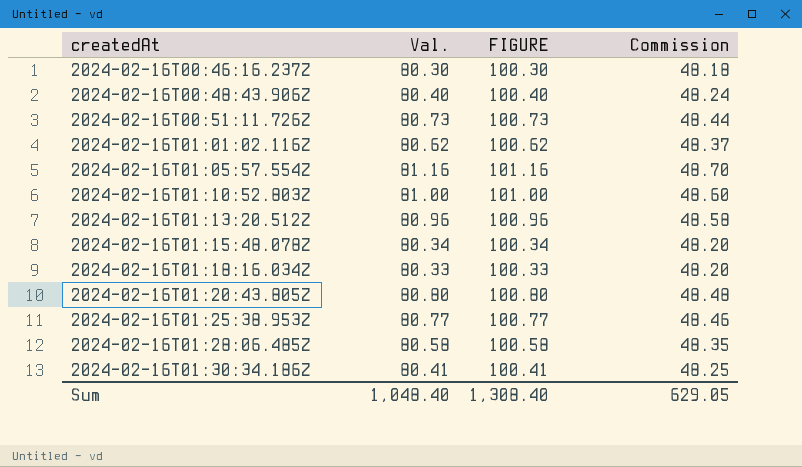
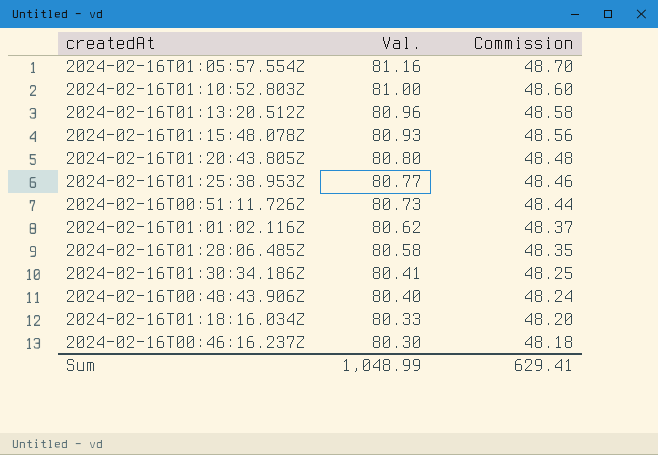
row order: createdAt ascending -> Val. descending
column FIGURE | formula: [Val.] + 20 -> none
2024-02-16T01:15:48.078Z | Val.: 80.34 -> 80.93
2024-02-16T01:15:48.078Z | Commission: 48.20 -> 48.56
Sum | Val.: 1,048.40 -> 1,048.99
Sum | Commission: 629.05 -> 629.41

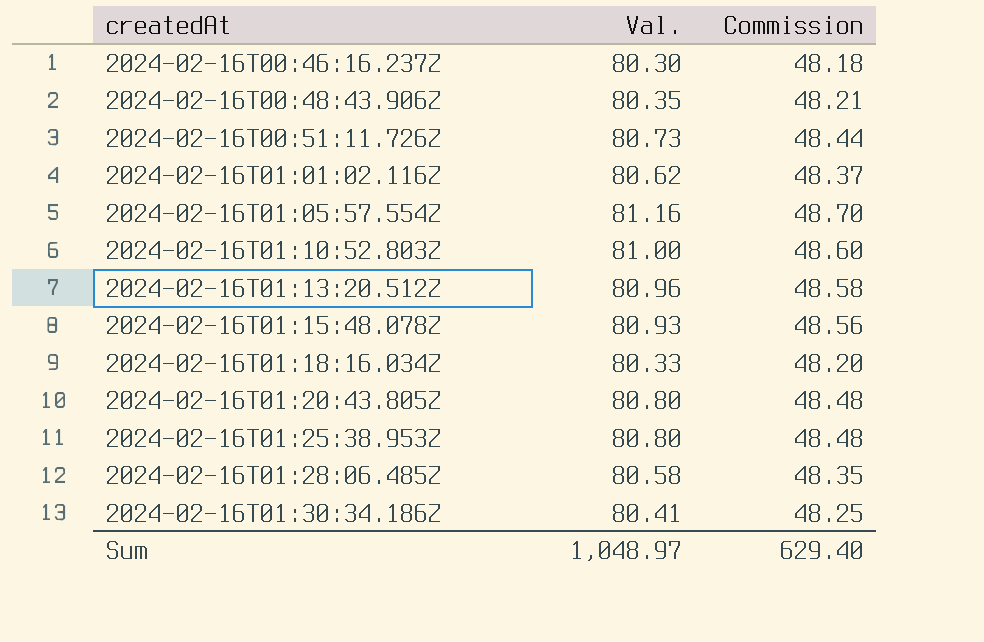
row order: Val. descending -> createdAt ascending
2024-02-16T00:48:43.906Z | Val.: 80.40 -> 80.35
2024-02-16T00:48:43.906Z | Commission: 48.24 -> 48.21
2024-02-16T01:25:38.953Z | Val.: 80.77 -> 80.80
2024-02-16T01:25:38.953Z | Commission: 48.46 -> 48.48
Sum | Val.: 1,048.99 -> 1,048.97
Sum | Commission: 629.41 -> 629.40

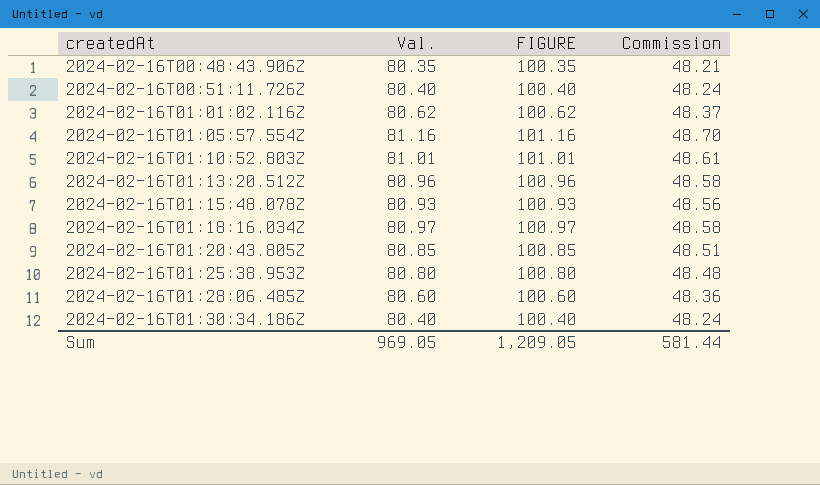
column FIGURE | formula: none -> [Val.] + 20
row 2024-02-16T00:46:16.237Z: 80.30 | 48.18 -> none
2024-02-16T00:51:11.726Z | Val.: 80.73 -> 80.40
2024-02-16T00:51:11.726Z | Commission: 48.44 -> 48.24
2024-02-16T01:10:52.803Z | Val.: 81.00 -> 81.01
2024-02-16T01:10:52.803Z | Commission: 48.60 -> 48.61
2024-02-16T01:18:16.034Z | Val.: 80.33 -> 80.97
2024-02-16T01:18:16.034Z | Commission: 48.20 -> 48.58
2024-02-16T01:20:43.805Z | Val.: 80.80 -> 80.85
2024-02-16T01:20:43.805Z | Commission: 48.48 -> 48.51
2024-02-16T01:28:06.485Z | Val.: 80.58 -> 80.60
2024-02-16T01:28:06.485Z | Commission: 48.35 -> 48.36
2024-02-16T01:30:34.186Z | Val.: 80.41 -> 80.40
2024-02-16T01:30:34.186Z | Commission: 48.25 -> 48.24
Sum | Val.: 1,048.97 -> 969.05
Sum | Commission: 629.40 -> 581.44

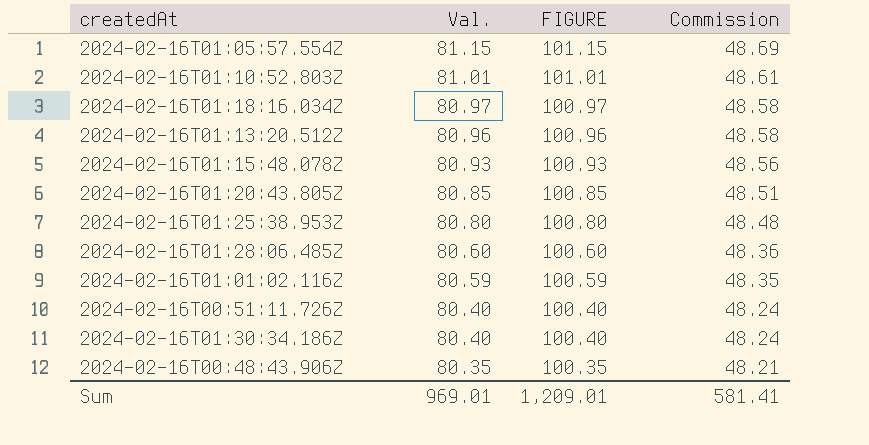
row order: createdAt ascending -> Val. descending
2024-02-16T01:05:57.554Z | Val.: 81.16 -> 81.15
2024-02-16T01:05:57.554Z | FIGURE: 101.16 -> 101.15
2024-02-16T01:05:57.554Z | Commission: 48.70 -> 48.69
2024-02-16T01:01:02.116Z | Val.: 80.62 -> 80.59
2024-02-16T01:01:02.116Z | FIGURE: 100.62 -> 100.59
2024-02-16T01:01:02.116Z | Commission: 48.37 -> 48.35
Sum | Val.: 969.05 -> 969.01
Sum | FIGURE: 1,209.05 -> 1,209.01
Sum | Commission: 581.44 -> 581.41

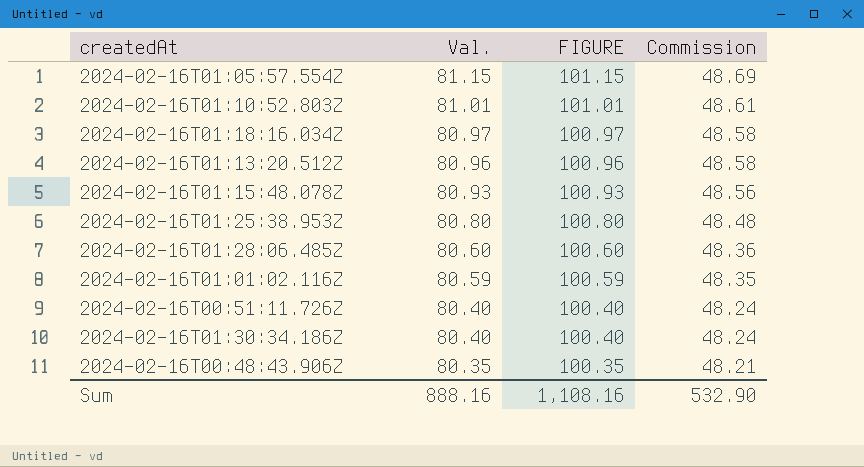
row 2024-02-16T01:20:43.805Z: 80.85 | 100.85 | 48.51 -> none
Sum | Val.: 969.01 -> 888.16
Sum | FIGURE: 1,209.01 -> 1,108.16
Sum | Commission: 581.41 -> 532.90

